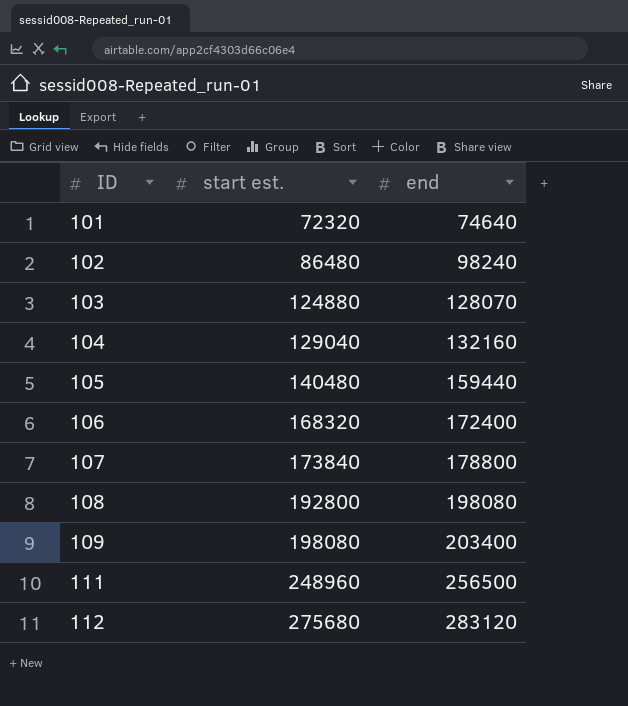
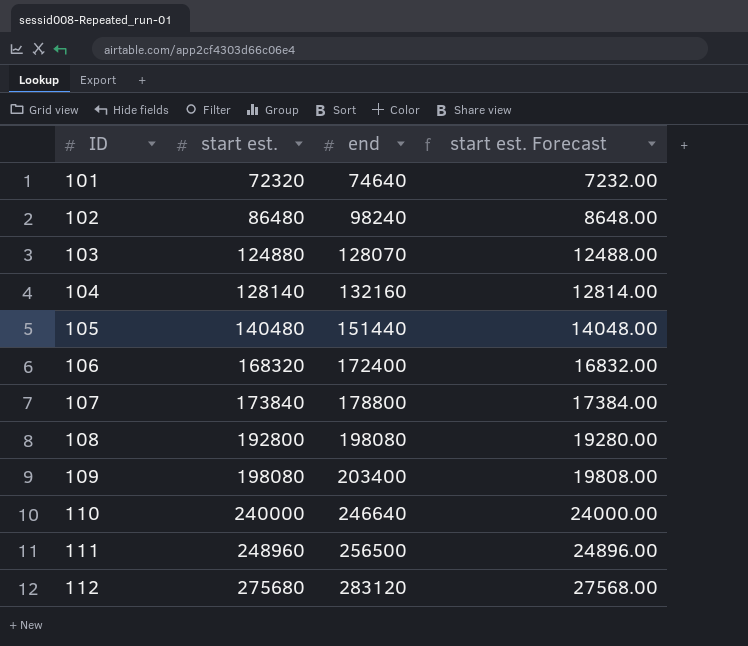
column start est. Forecast | formula: none -> [start est.] * 0.1
104 | start est.: 129040 -> 128140
105 | end: 159440 -> 151440
row 110: none -> 240000 | 246640 | 24000.00

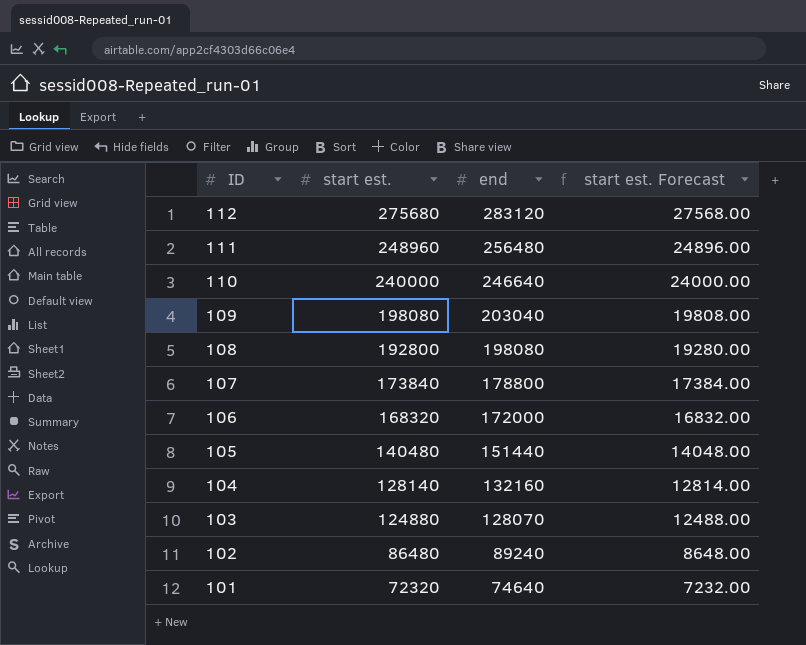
row order: ID ascending -> ID descending
111 | end: 256500 -> 256480
109 | end: 203400 -> 203040
106 | end: 172400 -> 172000
102 | end: 98240 -> 89240

